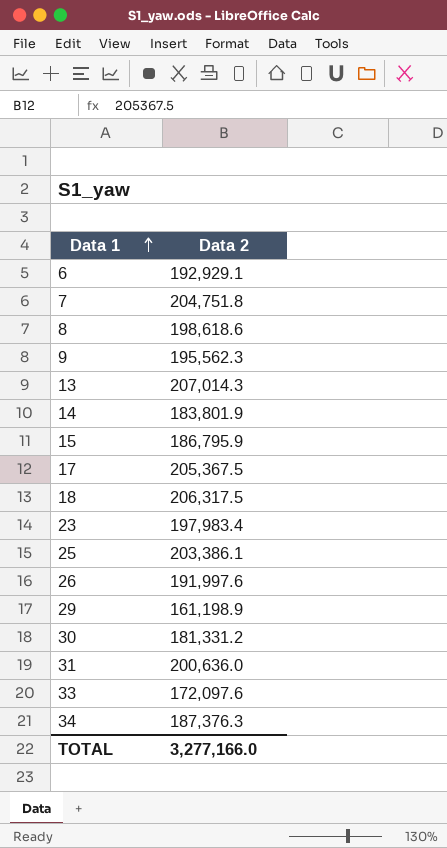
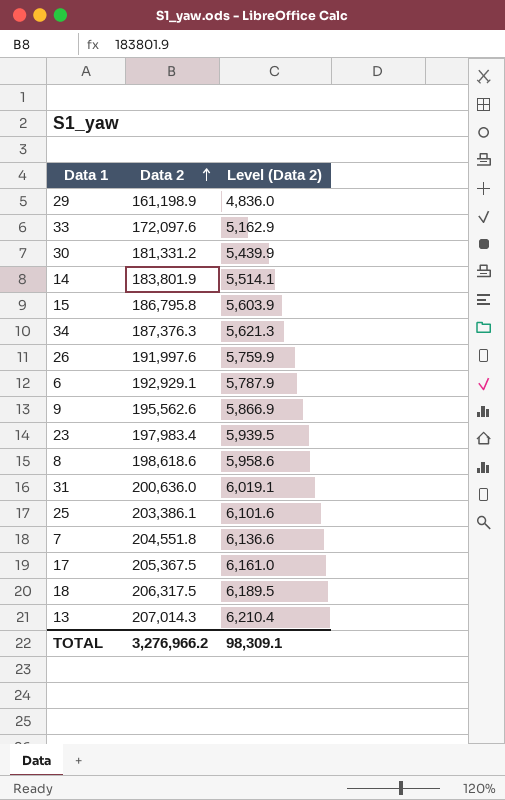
row order: Data 1 ascending -> Data 2 ascending
column Level (Data 2) | formula: none -> [Data 2] * 0.03
15 | Data 2: 186,795.9 -> 186,795.8
9 | Data 2: 195,562.3 -> 195,562.6
7 | Data 2: 204,751.8 -> 204,551.8
TOTAL | Data 2: 3,277,166.0 -> 3,276,966.2

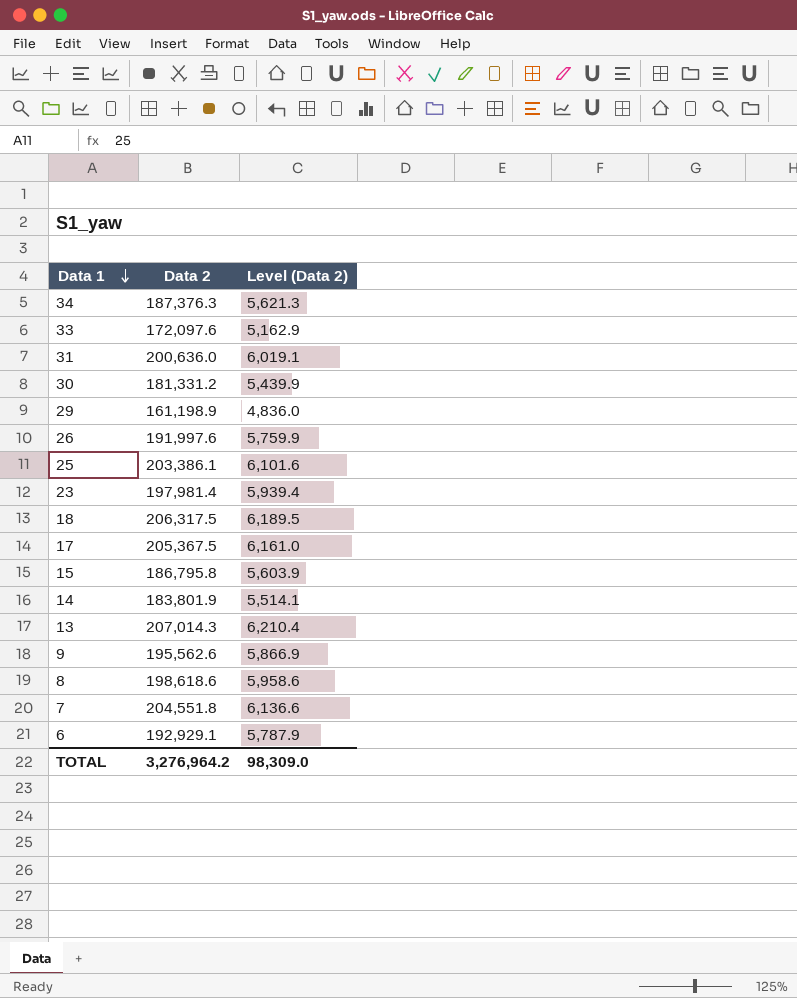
row order: Data 2 ascending -> Data 1 descending
23 | Data 2: 197,983.4 -> 197,981.4
23 | Level (Data 2): 5,939.5 -> 5,939.4
TOTAL | Data 2: 3,276,966.2 -> 3,276,964.2
TOTAL | Level (Data 2): 98,309.1 -> 98,309.0

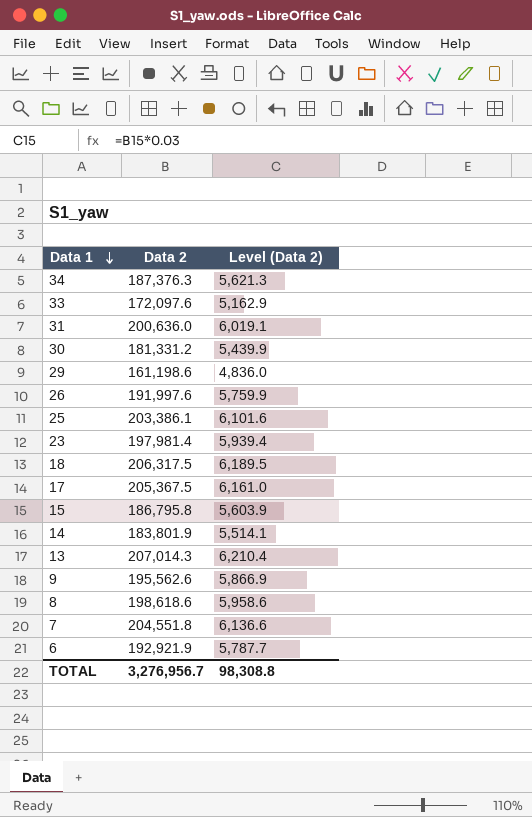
29 | Data 2: 161,198.9 -> 161,198.6
6 | Data 2: 192,929.1 -> 192,921.9
6 | Level (Data 2): 5,787.9 -> 5,787.7
TOTAL | Data 2: 3,276,964.2 -> 3,276,956.7
TOTAL | Level (Data 2): 98,309.0 -> 98,308.8

